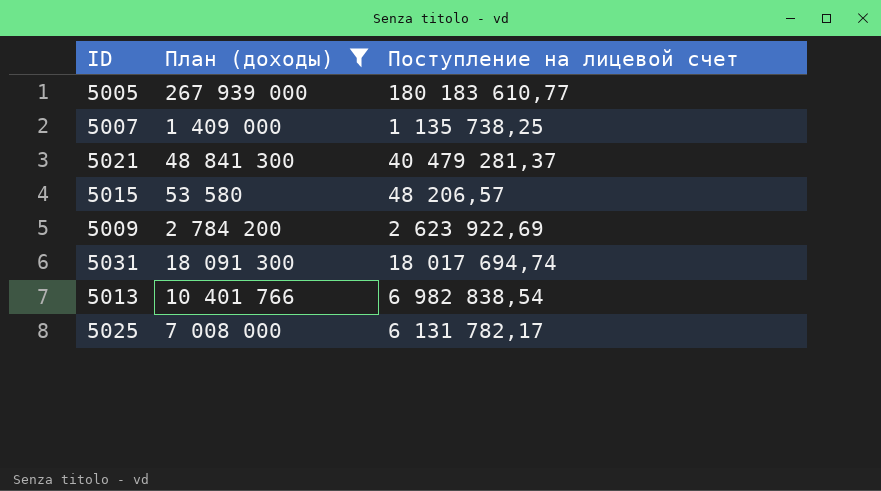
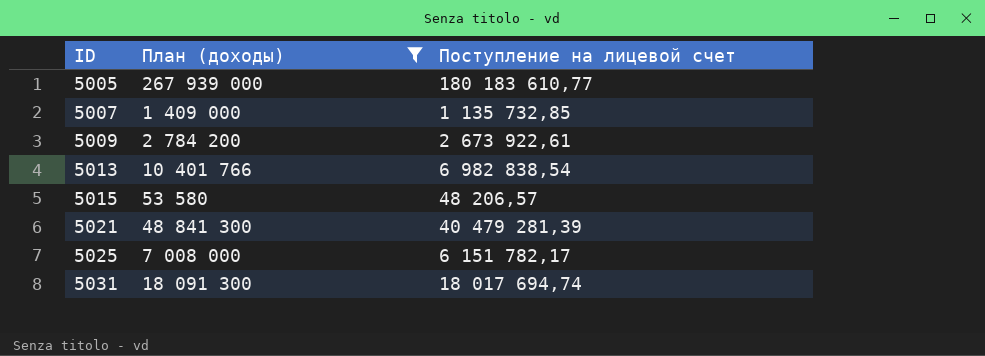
row order: none -> ID ascending
5007 | Поступление на лицевой счет: 1 135 738,25 -> 1 135 732,85
5009 | Поступление на лицевой счет: 2 623 922,69 -> 2 673 922,61
5021 | Поступление на лицевой счет: 40 479 281,37 -> 40 479 281,39
5025 | Поступление на лицевой счет: 6 131 782,17 -> 6 151 782,17

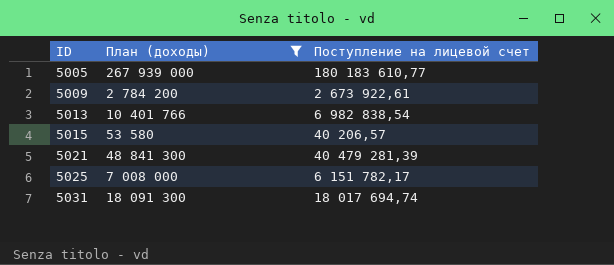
row 5007: 1 409 000 | 1 135 732,85 -> none
5015 | Поступление на лицевой счет: 48 206,57 -> 40 206,57

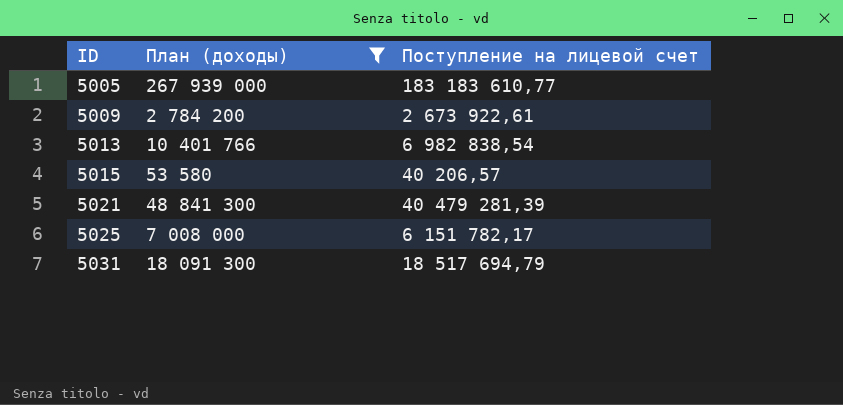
5005 | Поступление на лицевой счет: 180 183 610,77 -> 183 183 610,77
5031 | Поступление на лицевой счет: 18 017 694,74 -> 18 517 694,79

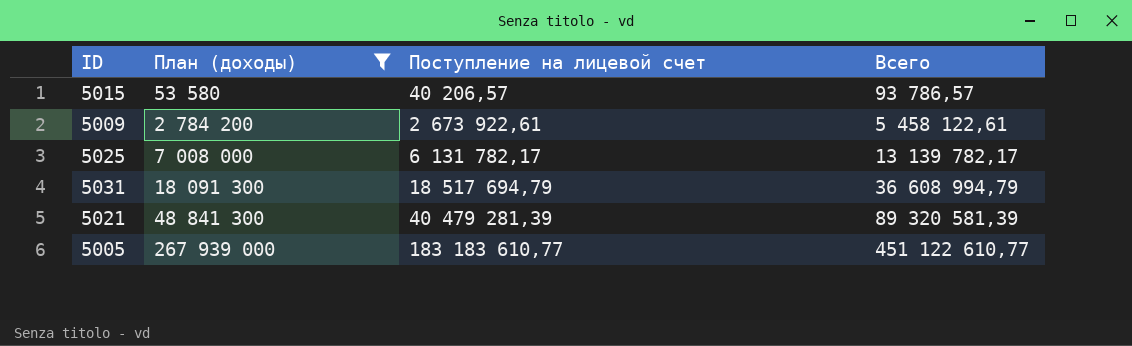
row order: ID ascending -> План (доходы) ascending
column Всего | formula: none -> [План (доходы)] + [Поступление на лицевой счет]
row 5013: 10 401 766 | 6 982 838,54 -> none
5025 | Поступление на лицевой счет: 6 151 782,17 -> 6 131 782,17

